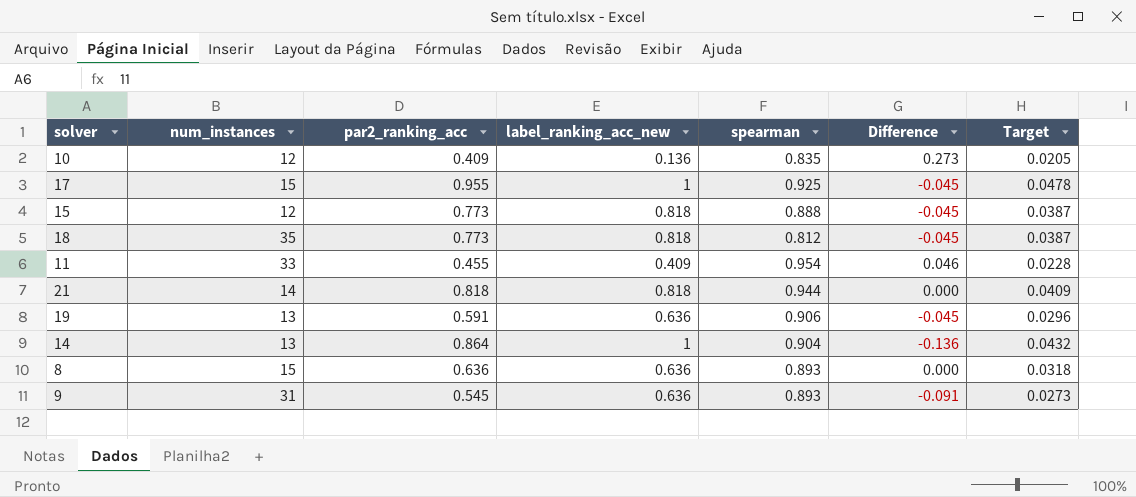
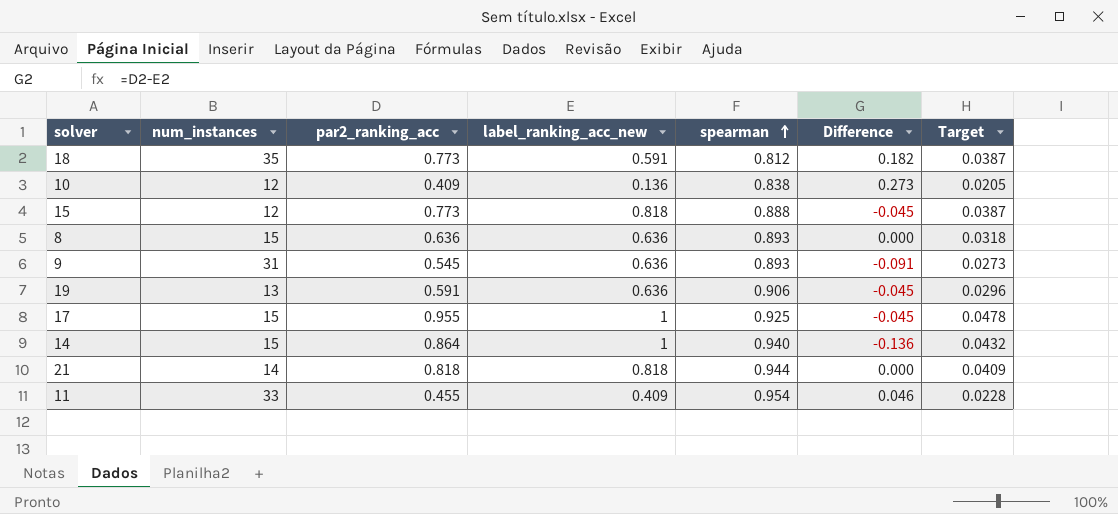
row order: none -> spearman ascending
18 | label_ranking_acc_new: 0.818 -> 0.591
18 | Difference: -0.045 -> 0.182
10 | spearman: 0.835 -> 0.838
14 | num_instances: 13 -> 15
14 | spearman: 0.904 -> 0.940

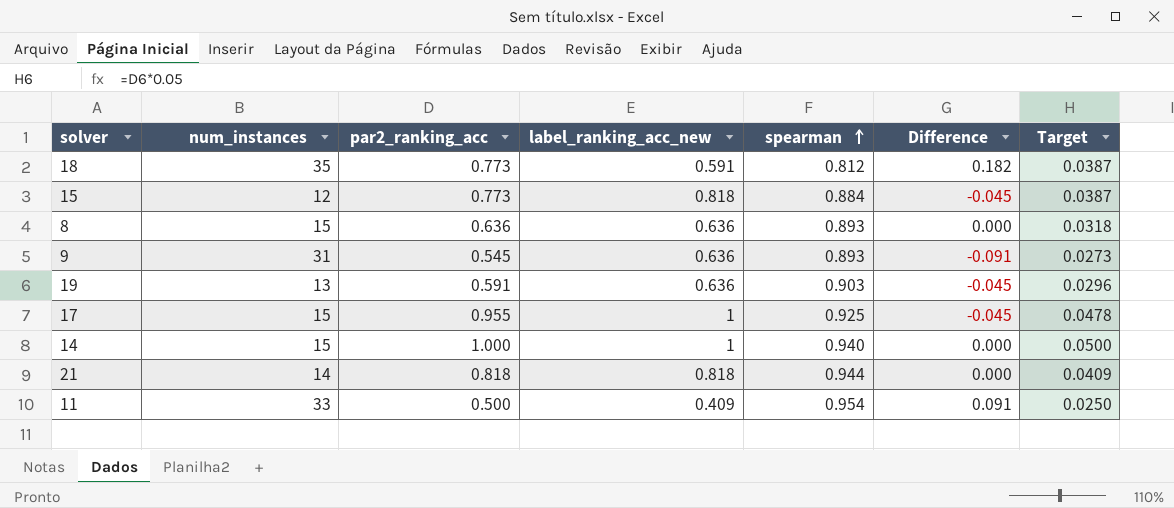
row 10: 12 | 0.409 | 0.136 | 0.838 | 0.273 | 0.0205 -> none
15 | spearman: 0.888 -> 0.884
19 | spearman: 0.906 -> 0.903
14 | par2_ranking_acc: 0.864 -> 1.000
14 | Difference: -0.136 -> 0.000
14 | Target: 0.0432 -> 0.0500
11 | par2_ranking_acc: 0.455 -> 0.500
11 | Difference: 0.046 -> 0.091
11 | Target: 0.0228 -> 0.0250

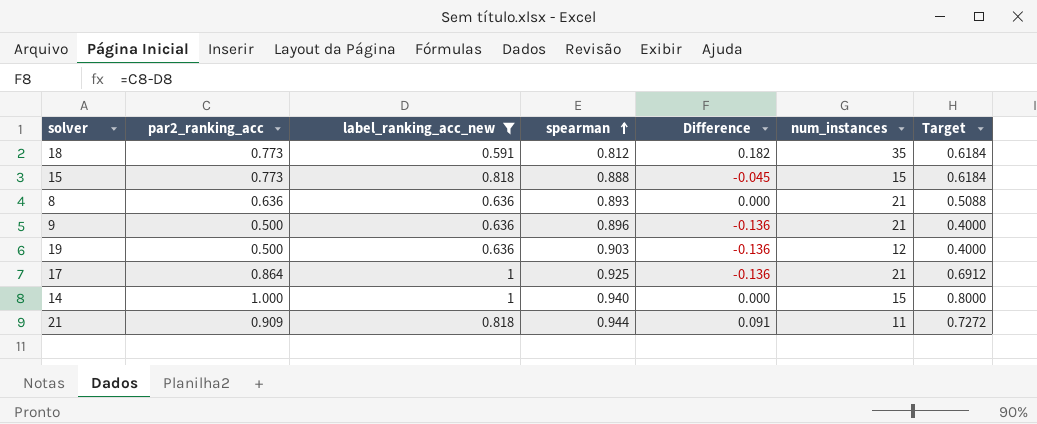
filter: none -> label_ranking_acc_new != 0.409
column num_instances | position: 2 -> 6
column Target | formula: [par2_ranking_acc] * 0.05 -> [par2_ranking_acc] * 0.8
15 | spearman: 0.884 -> 0.888
15 | num_instances: 12 -> 15
8 | num_instances: 15 -> 21
9 | par2_ranking_acc: 0.545 -> 0.500
9 | spearman: 0.893 -> 0.896
9 | Difference: -0.091 -> -0.136
9 | num_instances: 31 -> 21
19 | par2_ranking_acc: 0.591 -> 0.500
19 | Difference: -0.045 -> -0.136
19 | num_instances: 13 -> 12
17 | par2_ranking_acc: 0.955 -> 0.864
17 | Difference: -0.045 -> -0.136
17 | num_instances: 15 -> 21
21 | par2_ranking_acc: 0.818 -> 0.909
21 | Difference: 0.000 -> 0.091
21 | num_instances: 14 -> 11

